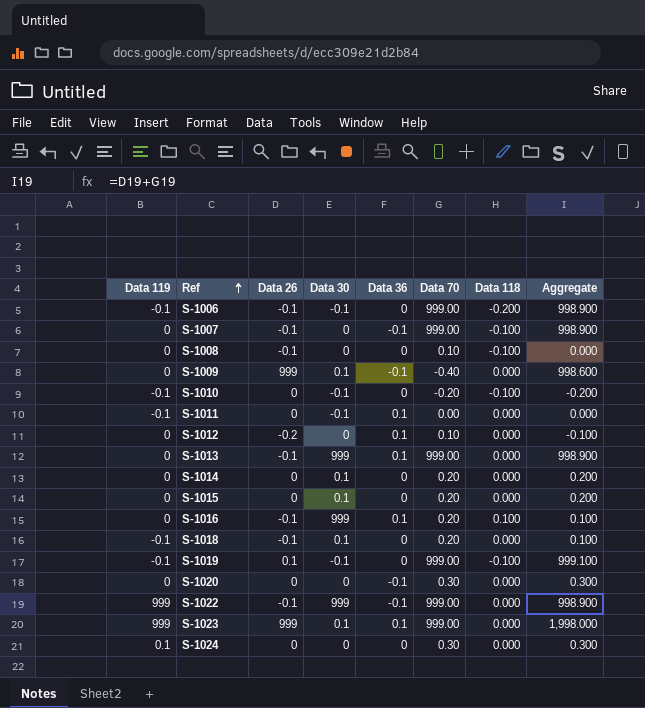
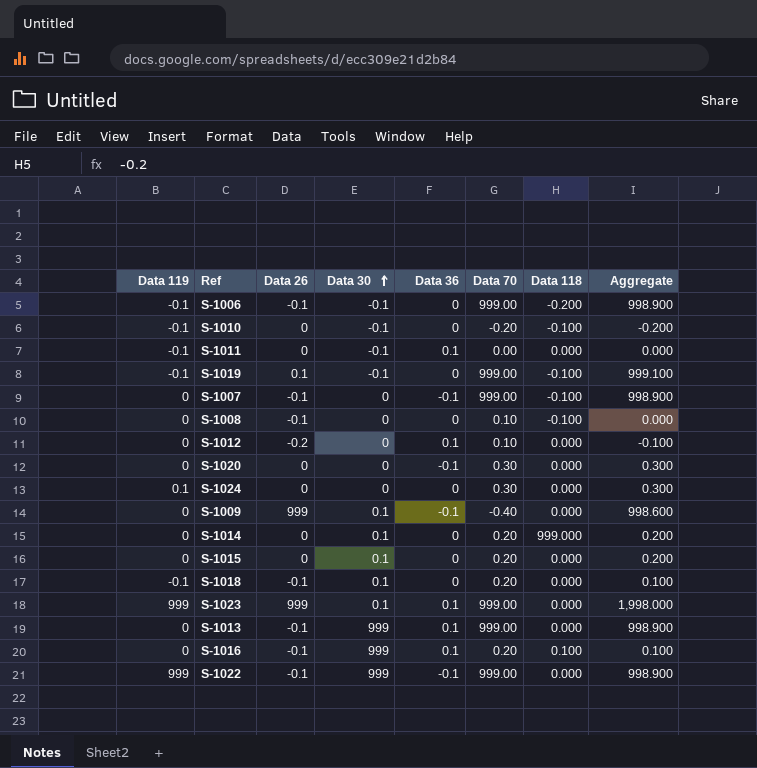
row order: Ref ascending -> Data 30 ascending
S-1014 | Data 118: 0.000 -> 999.000

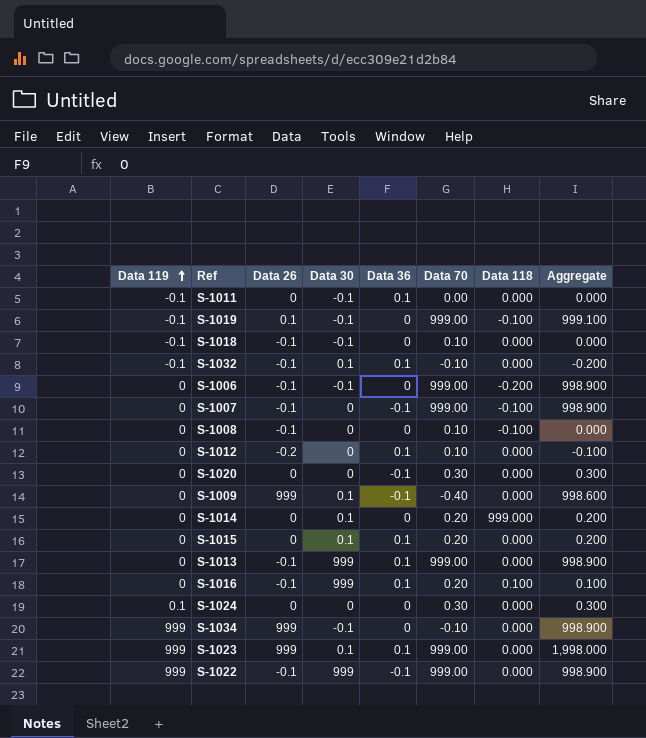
row order: Data 30 ascending -> Data 119 ascending
row S-1010: -0.1 | 0 | -0.1 | 0 | -0.20 | -0.100 | -0.200 -> none
S-1018 | Data 30: 0.1 -> -0.1
S-1018 | Data 70: 0.20 -> 0.10
S-1018 | Aggregate: 0.100 -> 0.000
row S-1032: none -> -0.1 | -0.1 | 0.1 | 0.1 | -0.10 | 0.000 | -0.200
S-1006 | Data 119: -0.1 -> 0
S-1015 | Data 36: 0 -> 0.1
row S-1034: none -> 999 | 999 | -0.1 | 0 | -0.10 | 0.000 | 998.900

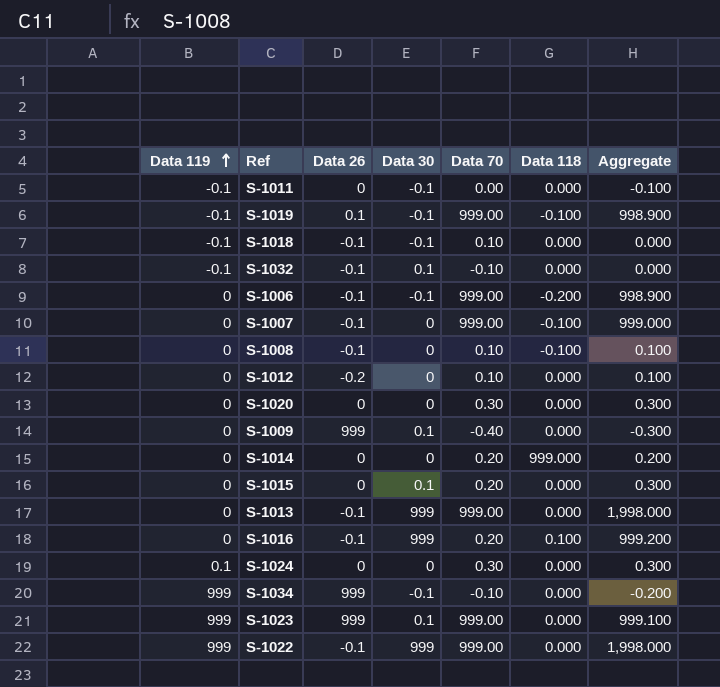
column Data 36 | position: 5 -> none
column Aggregate | formula: [Data 26] + [Data 70] -> [Data 30] + [Data 70]
S-1014 | Data 30: 0.1 -> 0

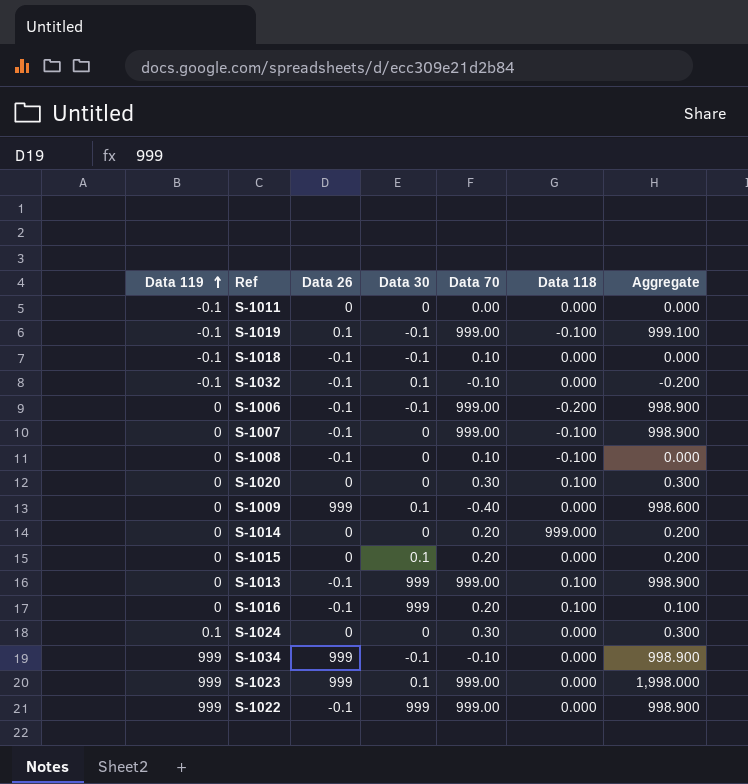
column Aggregate | formula: [Data 30] + [Data 70] -> [Data 26] + [Data 70]
row S-1012: 0 | -0.2 | 0 | 0.10 | 0.000 | 0.100 -> none
S-1011 | Data 30: -0.1 -> 0
S-1020 | Data 118: 0.000 -> 0.100
S-1013 | Data 118: 0.000 -> 0.100

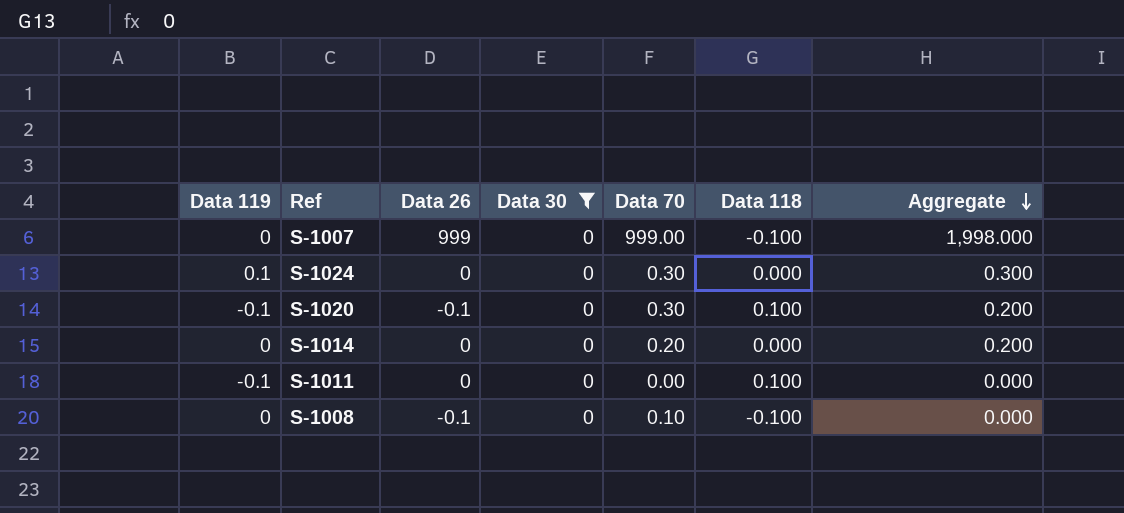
filter: none -> Data 30 = 0
row order: Data 119 ascending -> Aggregate descending
S-1007 | Data 26: -0.1 -> 999
S-1007 | Aggregate: 998.900 -> 1,998.000
S-1020 | Data 119: 0 -> -0.1
S-1020 | Data 26: 0 -> -0.1
S-1020 | Aggregate: 0.300 -> 0.200
S-1014 | Data 118: 999.000 -> 0.000
S-1011 | Data 118: 0.000 -> 0.100

